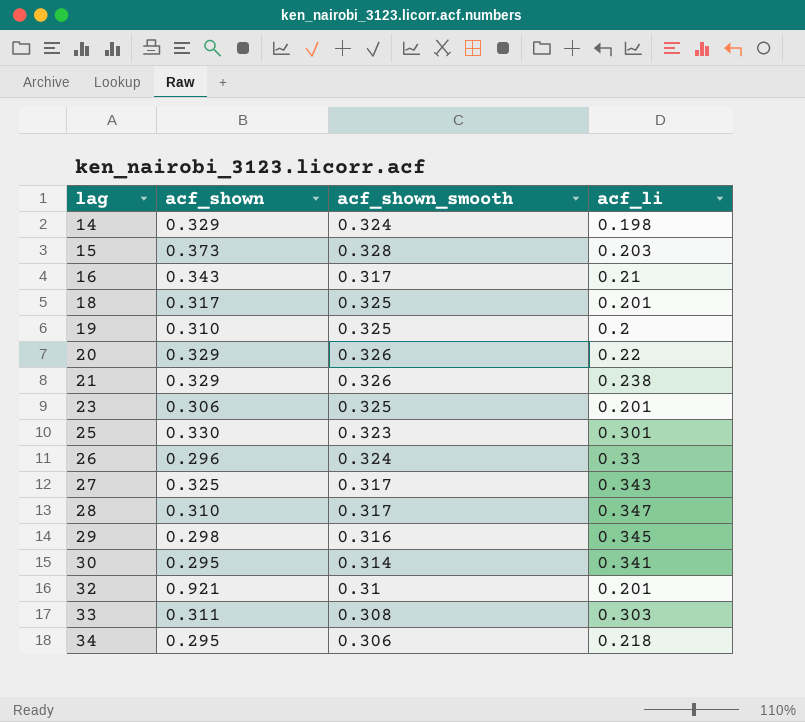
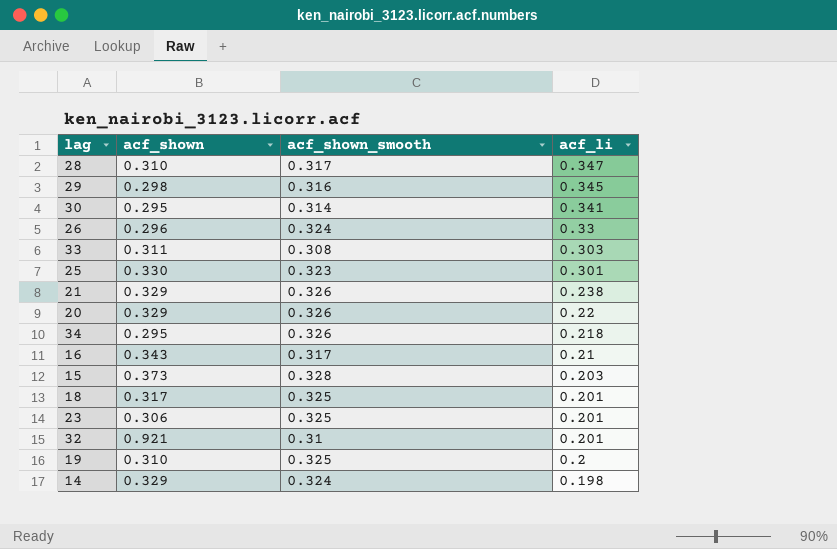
row order: lag ascending -> acf_li descending
row 27: 0.325 | 0.317 | 0.343 -> none
34 | acf_shown_smooth: 0.306 -> 0.326

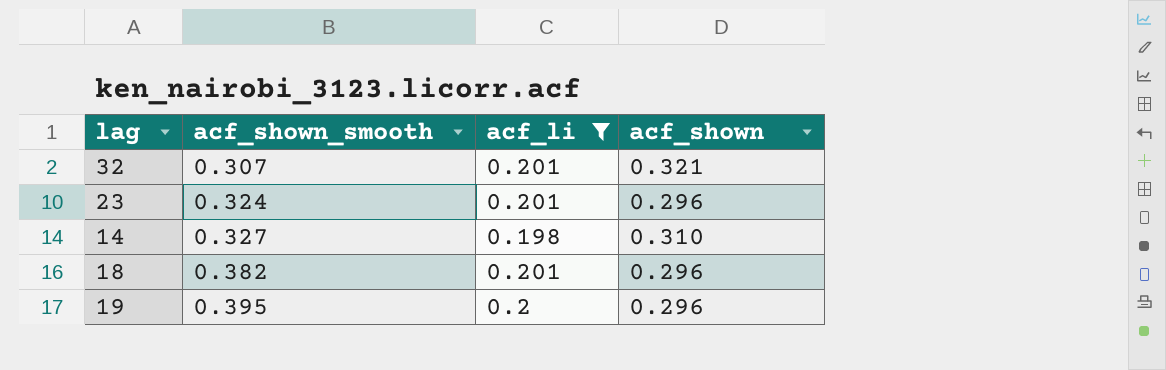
filter: none -> acf_li <= 0.201
row order: acf_li descending -> acf_shown_smooth ascending
column acf_shown | position: 2 -> 4
32 | acf_shown_smooth: 0.31 -> 0.307
32 | acf_shown: 0.921 -> 0.321
23 | acf_shown_smooth: 0.325 -> 0.324
23 | acf_shown: 0.306 -> 0.296
14 | acf_shown_smooth: 0.324 -> 0.327
14 | acf_shown: 0.329 -> 0.310
18 | acf_shown_smooth: 0.325 -> 0.382
18 | acf_shown: 0.317 -> 0.296
19 | acf_shown_smooth: 0.325 -> 0.395
19 | acf_shown: 0.310 -> 0.296

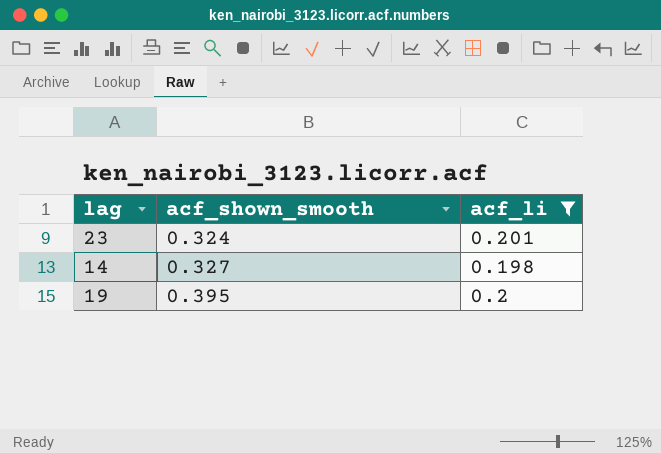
column acf_shown | position: 4 -> none
row 32: 0.307 | 0.201 | 0.321 -> none
row 18: 0.382 | 0.201 | 0.296 -> none

